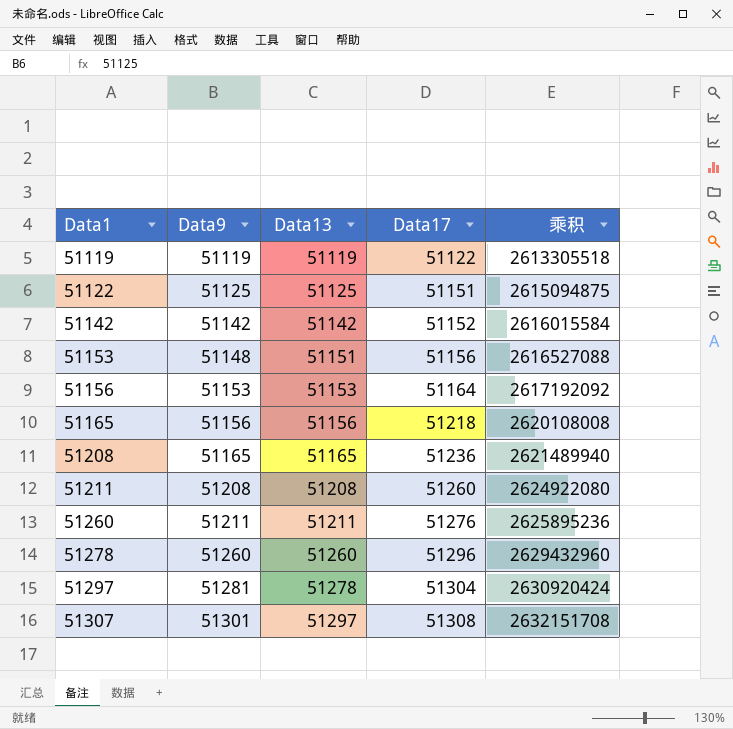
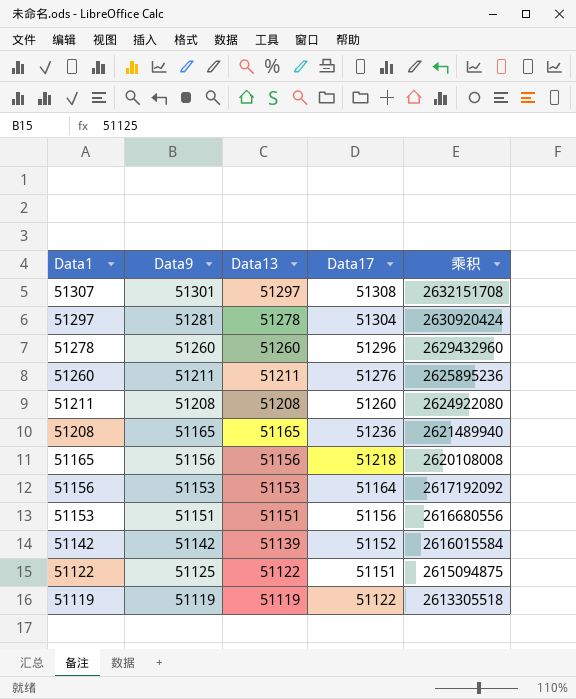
row order: Data1 ascending -> Data1 descending
51153 | Data9: 51148 -> 51151
51153 | 乘积: 2616527088 -> 2616680556
51142 | Data13: 51142 -> 51139
51122 | Data13: 51125 -> 51122

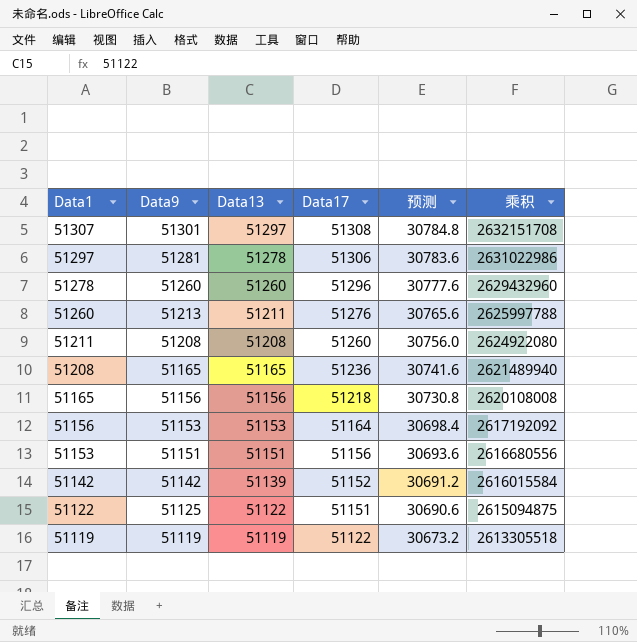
column 预测 | formula: none -> [Data17] * 0.6
51297 | Data17: 51304 -> 51306
51297 | 乘积: 2630920424 -> 2631022986
51260 | Data9: 51211 -> 51213
51260 | 乘积: 2625895236 -> 2625997788

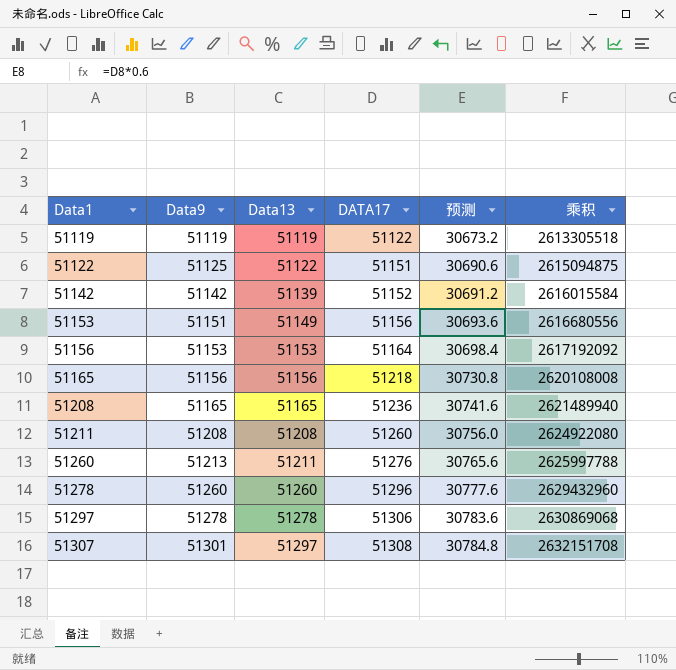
row order: Data1 descending -> Data1 ascending
column name: Data17 -> DATA17
51153 | Data13: 51151 -> 51149
51297 | Data9: 51281 -> 51278
51297 | 乘积: 2631022986 -> 2630869068

